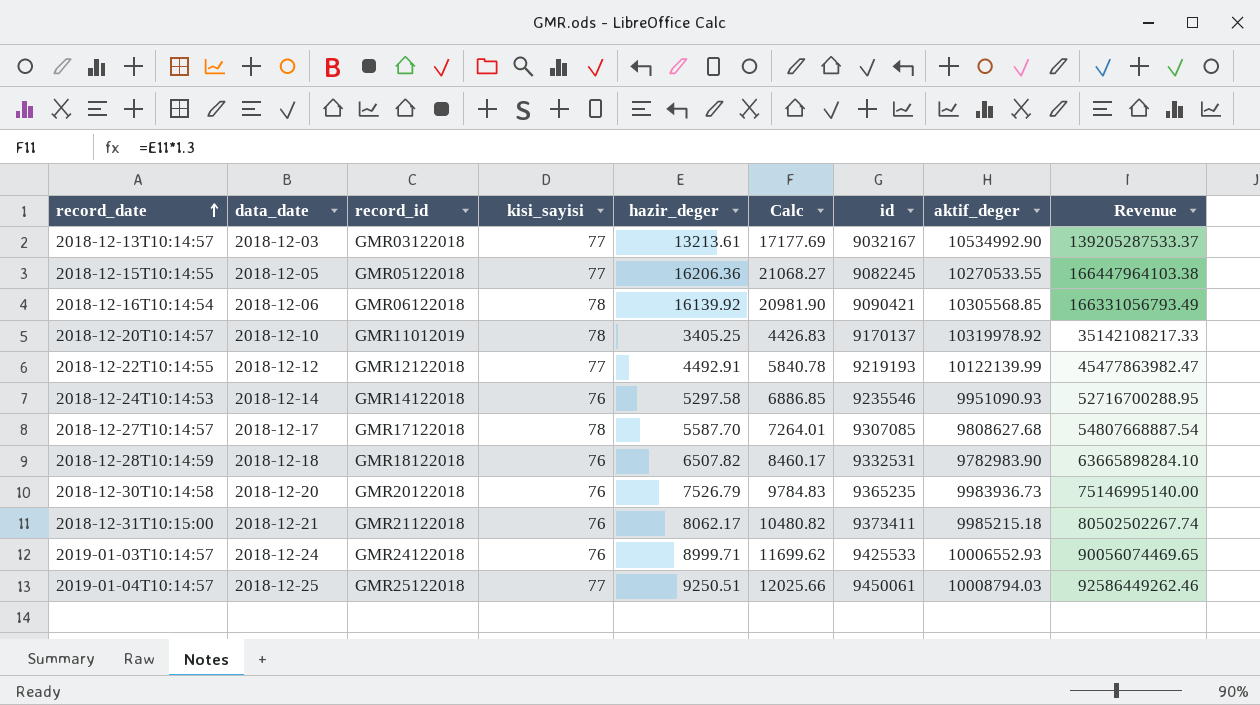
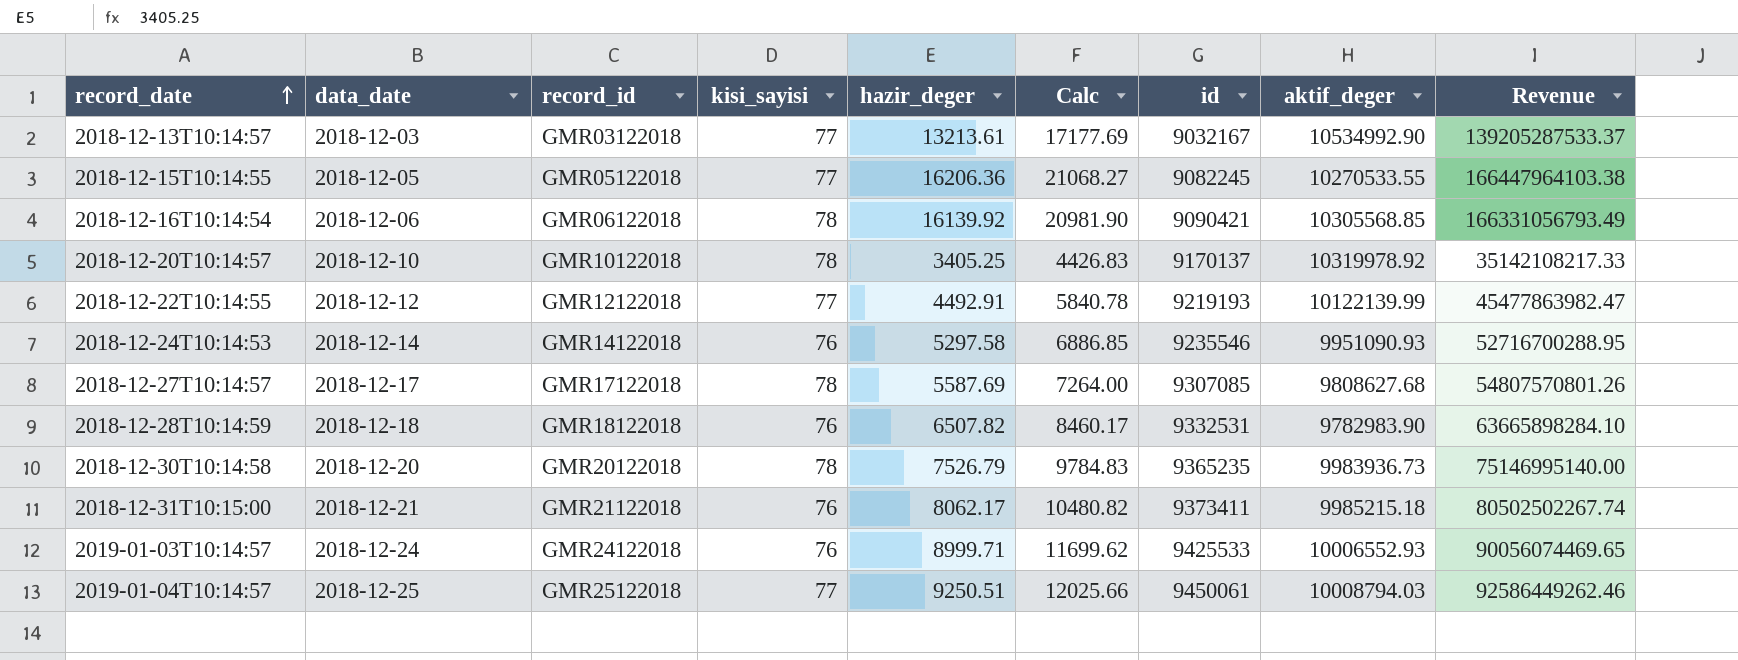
2018-12-20T10:14:57 | record_id: GMR11012019 -> GMR10122018
2018-12-27T10:14:57 | hazir_deger: 5587.70 -> 5587.69
2018-12-27T10:14:57 | Calc: 7264.01 -> 7264.00
2018-12-27T10:14:57 | Revenue: 54807668887.54 -> 54807570801.26
2018-12-30T10:14:58 | kisi_sayisi: 76 -> 78

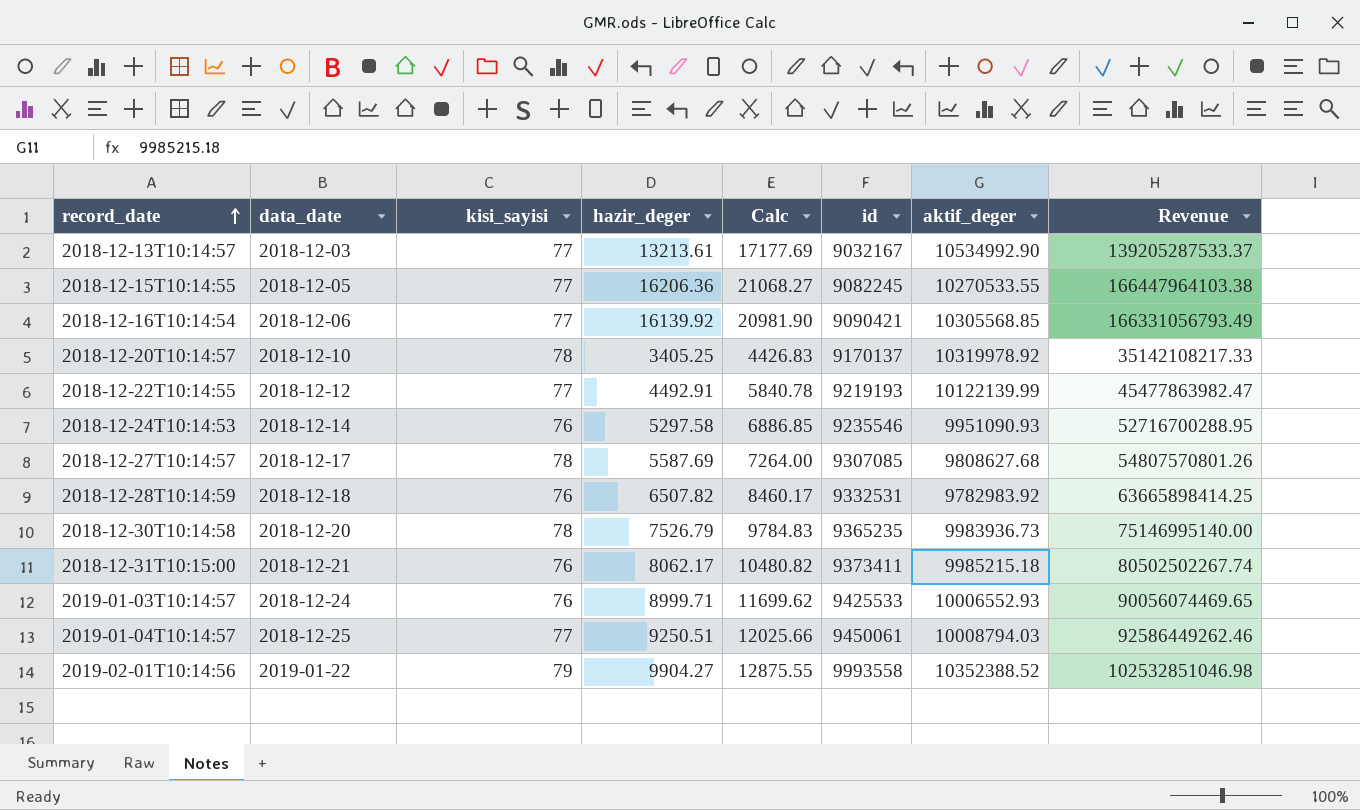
column record_id | position: 3 -> none
2018-12-16T10:14:54 | kisi_sayisi: 78 -> 77
2018-12-28T10:14:59 | aktif_deger: 9782983.90 -> 9782983.92
2018-12-28T10:14:59 | Revenue: 63665898284.10 -> 63665898414.25
row 2019-02-01T10:14:56: none -> 2019-01-22 | 79 | 9904.27 | 12875.55 | 9993558 | 10352388.52 | 102532851046.98

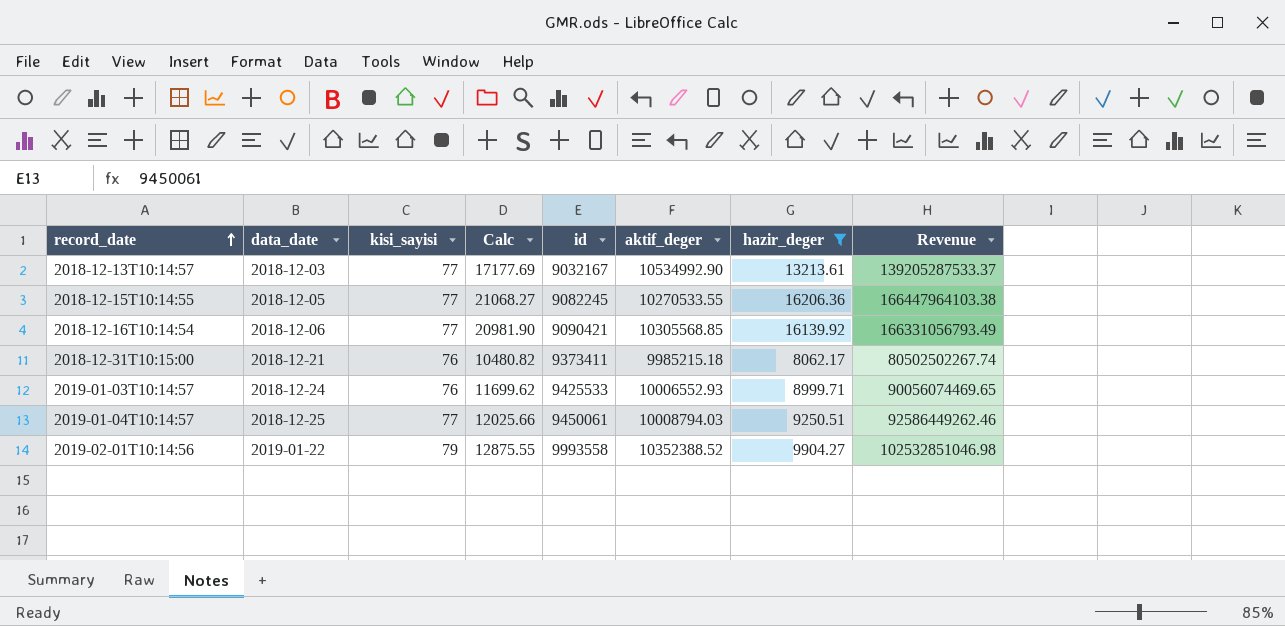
filter: none -> hazir_deger >= 8062.17
column hazir_deger | position: 4 -> 7

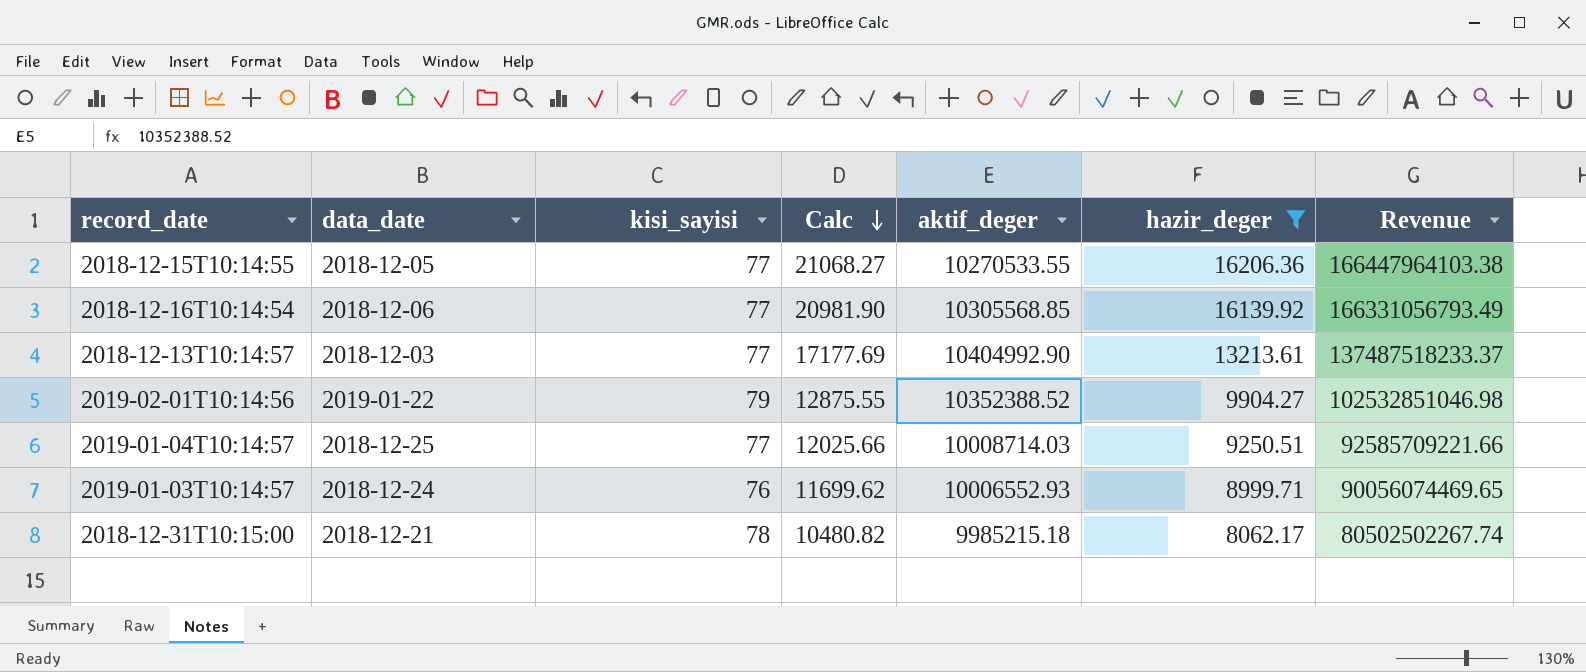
row order: record_date ascending -> Calc descending
column id | position: 5 -> none
2018-12-13T10:14:57 | aktif_deger: 10534992.90 -> 10404992.90
2018-12-13T10:14:57 | Revenue: 139205287533.37 -> 137487518233.37
2019-01-04T10:14:57 | aktif_deger: 10008794.03 -> 10008714.03
2019-01-04T10:14:57 | Revenue: 92586449262.46 -> 92585709221.66
2018-12-31T10:15:00 | kisi_sayisi: 76 -> 78

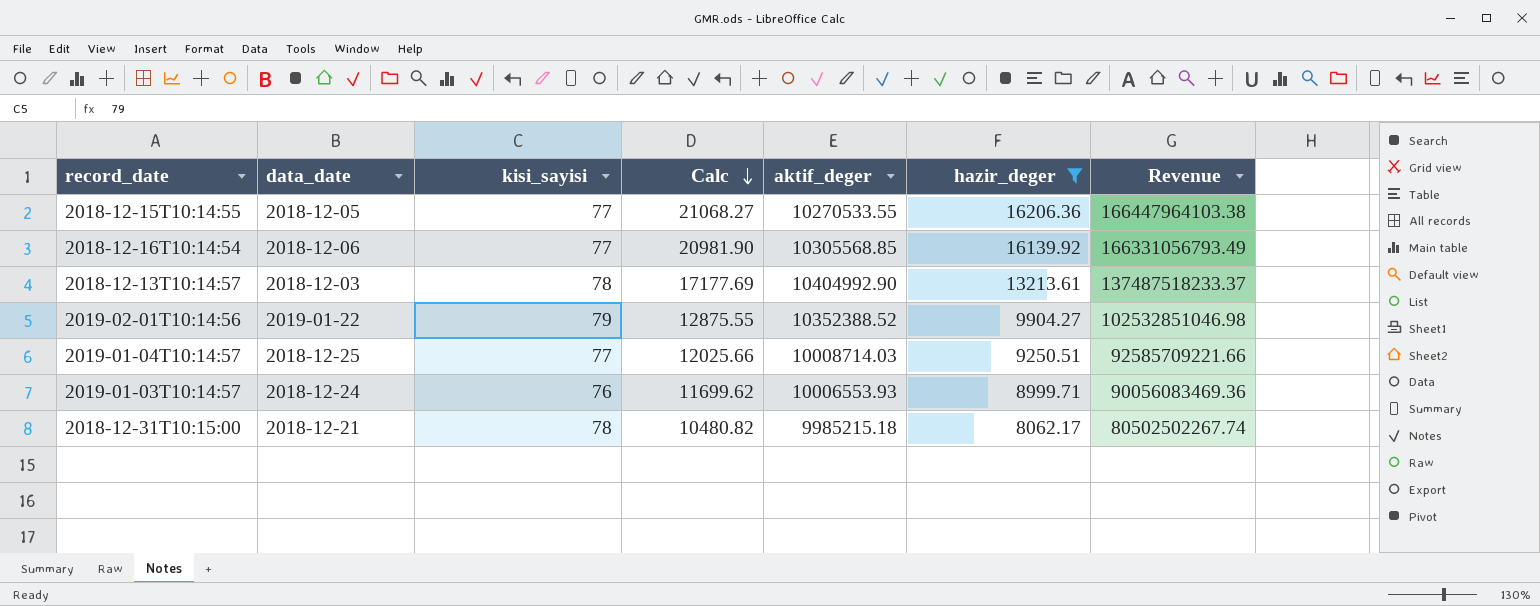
2018-12-13T10:14:57 | kisi_sayisi: 77 -> 78
2019-01-03T10:14:57 | aktif_deger: 10006552.93 -> 10006553.93
2019-01-03T10:14:57 | Revenue: 90056074469.65 -> 90056083469.36

